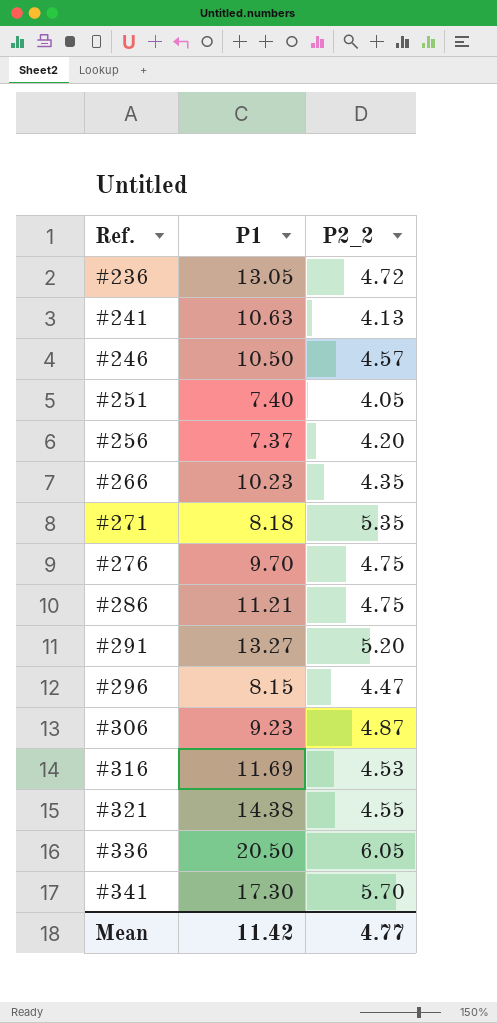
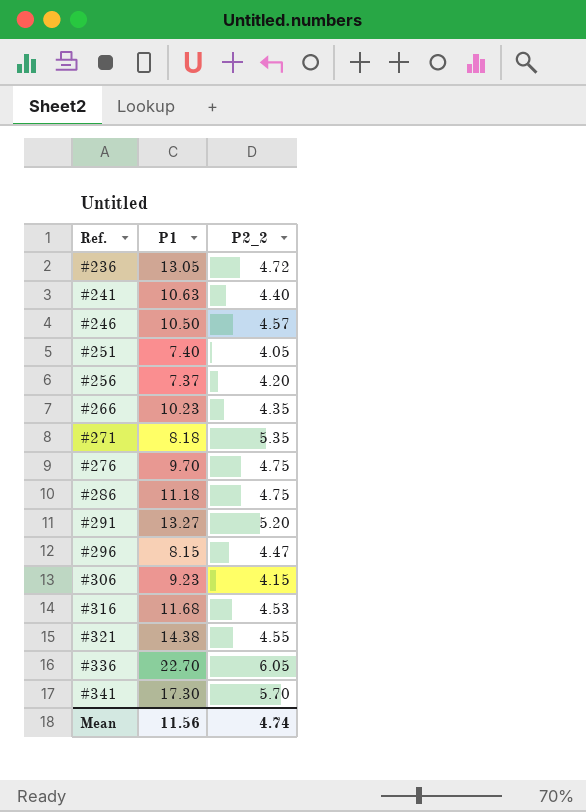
#241 | P2_2: 4.13 -> 4.40
#286 | P1: 11.21 -> 11.18
#306 | P2_2: 4.87 -> 4.15
#316 | P1: 11.69 -> 11.68
#336 | P1: 20.50 -> 22.70
Mean | P1: 11.42 -> 11.56
Mean | P2_2: 4.77 -> 4.74

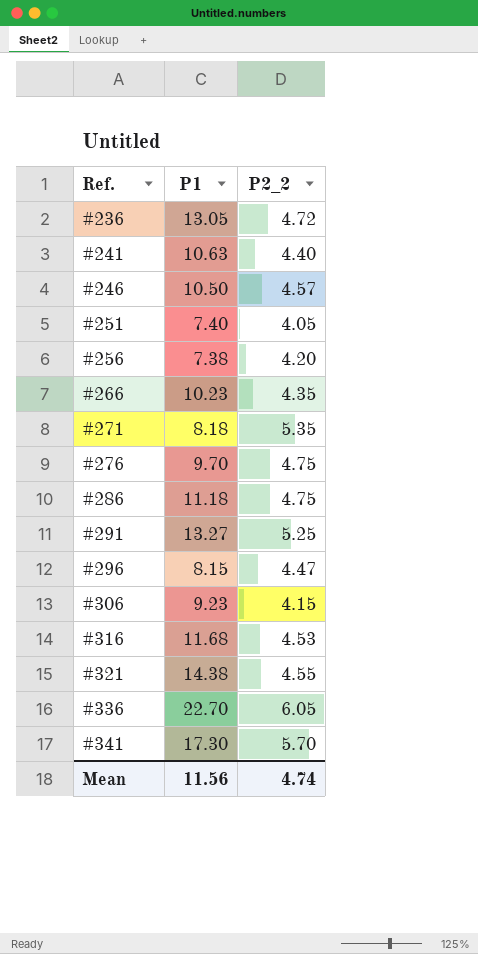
#256 | P1: 7.37 -> 7.38
#291 | P2_2: 5.20 -> 5.25

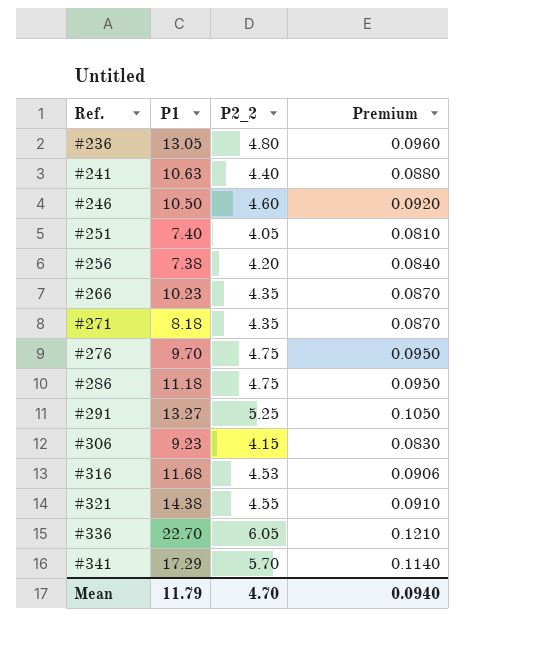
column Premium | formula: none -> [P2_2] * 0.02
row #296: 8.15 | 4.47 -> none
#236 | P2_2: 4.72 -> 4.80
#246 | P2_2: 4.57 -> 4.60
#271 | P2_2: 5.35 -> 4.35
#341 | P1: 17.30 -> 17.29
Mean | P1: 11.56 -> 11.79
Mean | P2_2: 4.74 -> 4.70

